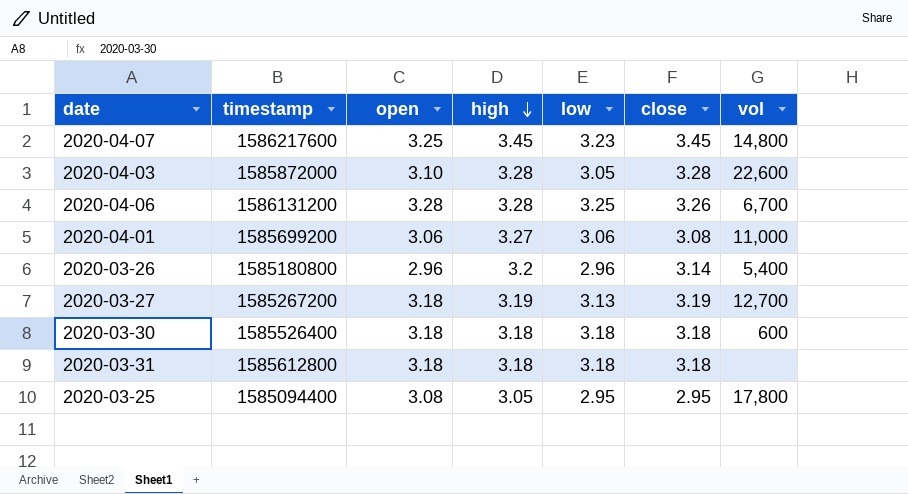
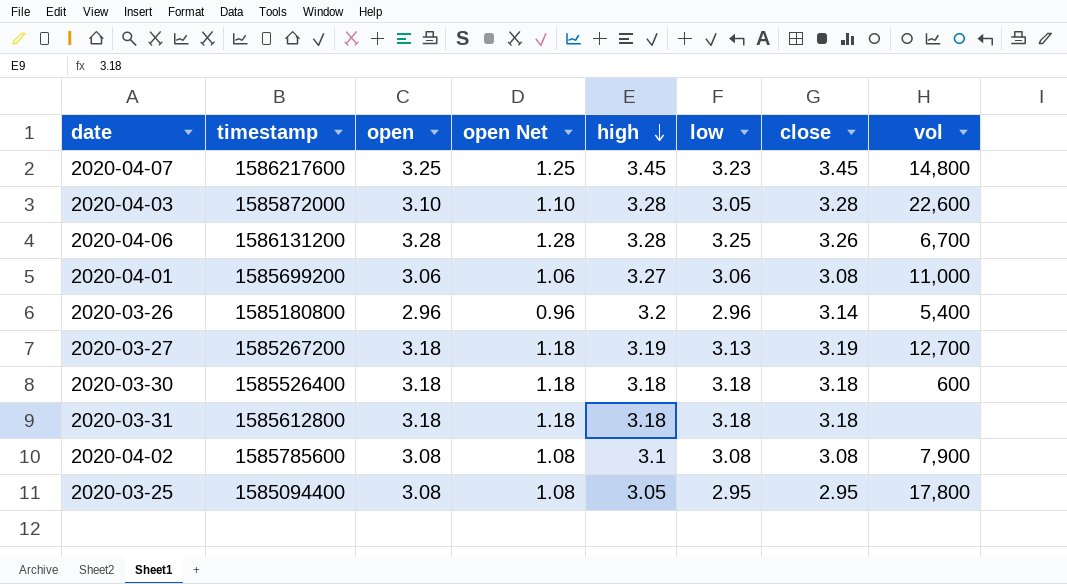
column open Net | formula: none -> [open] - 2
row 2020-04-02: none -> 1585785600 | 3.08 | 1.08 | 3.1 | 3.08 | 3.08 | 7,900

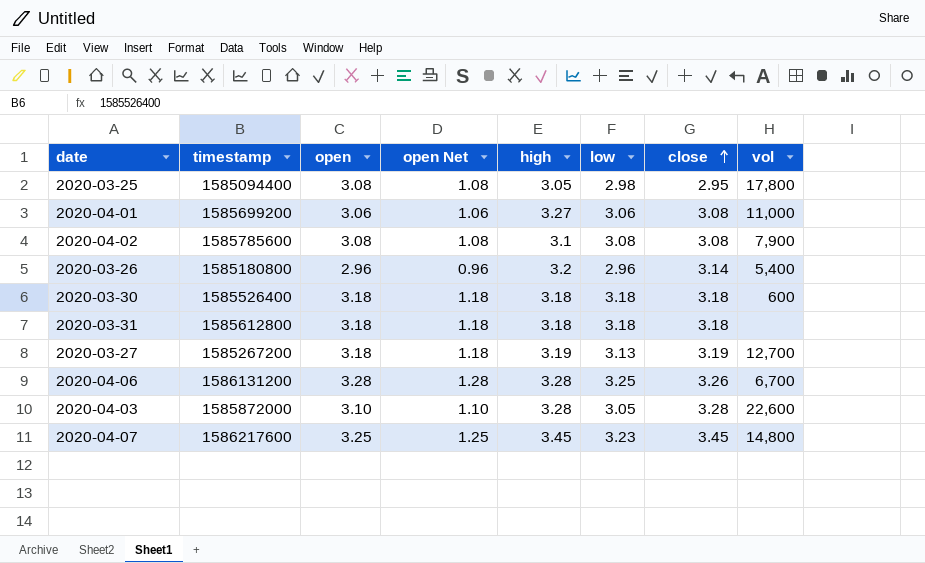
row order: high descending -> close ascending
2020-03-25 | low: 2.95 -> 2.98

